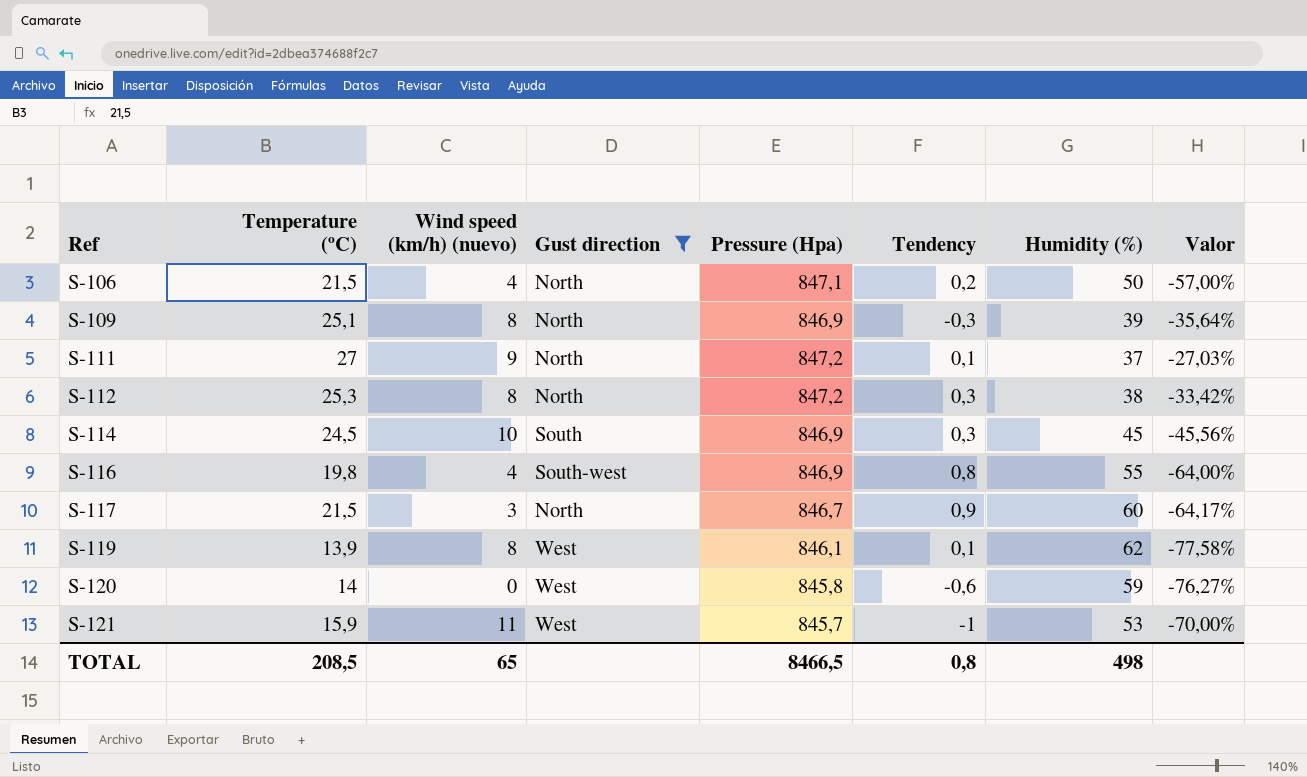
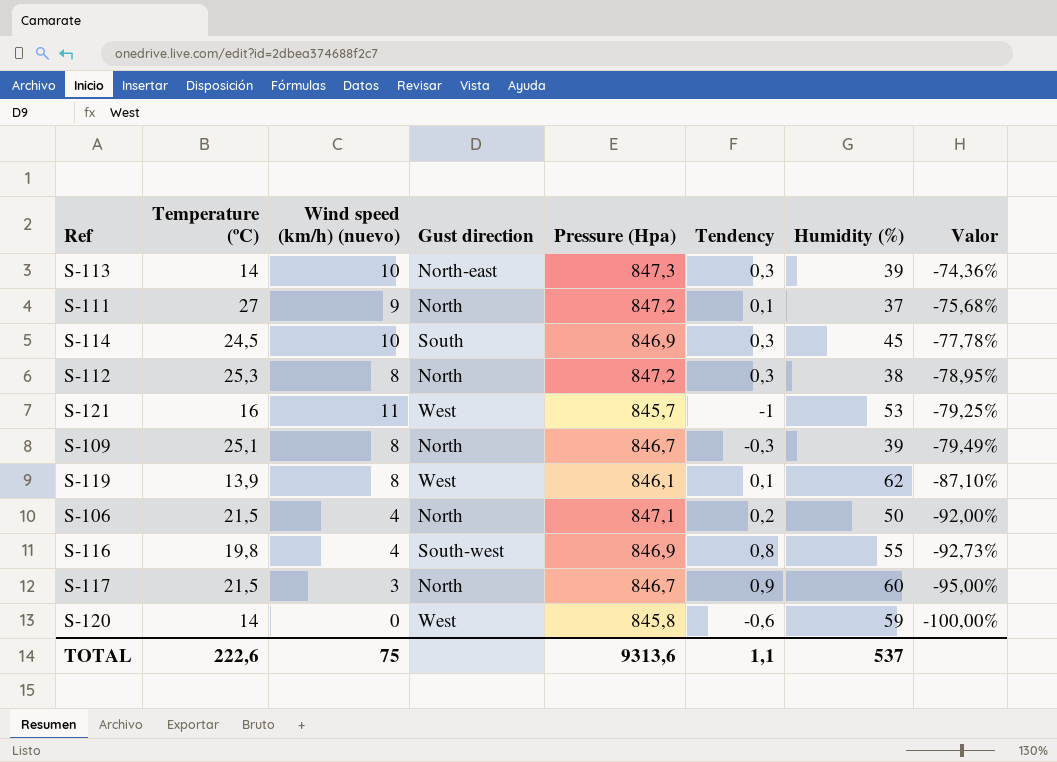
filter: Gust direction != North-east -> none
row order: Ref ascending -> Valor descending
column Valor | formula: ([Temperature (ºC)] - [Humidity (%)]) / [Humidity (%)] -> ([Wind speed (km/h) (nuevo)] - [Humidity (%)]) / [Humidity (%)]
S-121 | Temperature (ºC): 15,9 -> 16
S-109 | Pressure (Hpa): 846,9 -> 846,7
TOTAL | Temperature (ºC): 208,5 -> 222,6
TOTAL | Wind speed (km/h) (nuevo): 65 -> 75
TOTAL | Pressure (Hpa): 8466,5 -> 9313,6
TOTAL | Tendency: 0,8 -> 1,1
TOTAL | Humidity (%): 498 -> 537

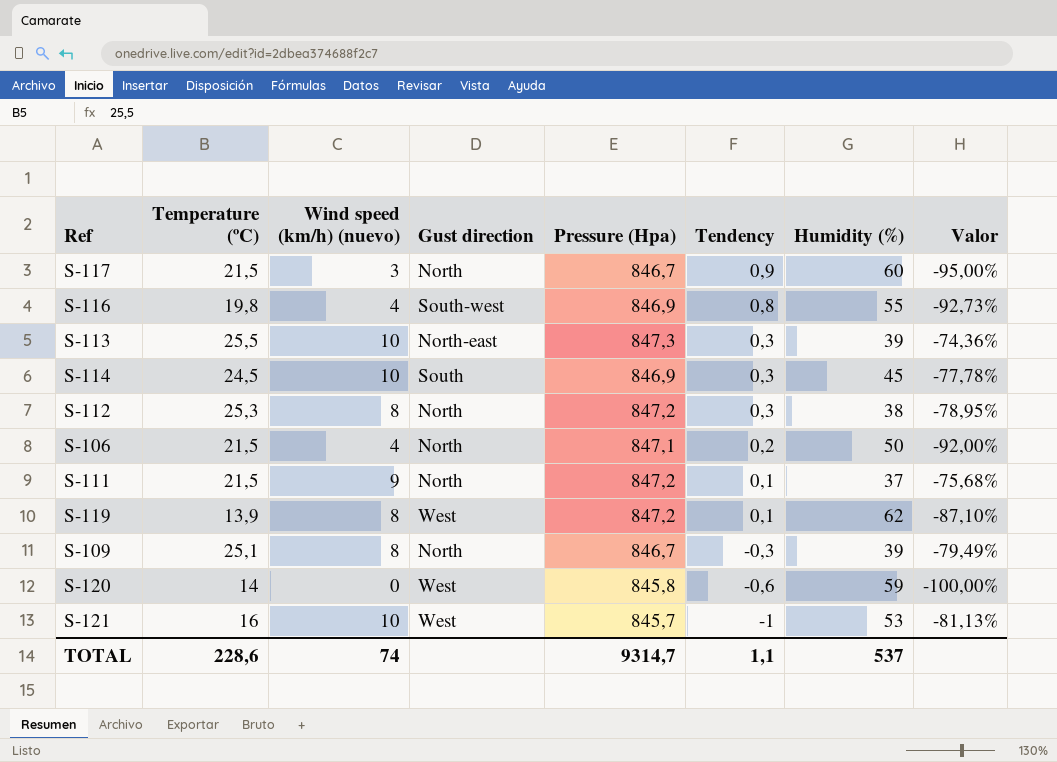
row order: Valor descending -> Tendency descending
S-113 | Temperature (ºC): 14 -> 25,5
S-111 | Temperature (ºC): 27 -> 21,5
S-119 | Pressure (Hpa): 846,1 -> 847,2
S-121 | Wind speed (km/h) (nuevo): 11 -> 10
S-121 | Valor: -79,25% -> -81,13%
TOTAL | Temperature (ºC): 222,6 -> 228,6
TOTAL | Wind speed (km/h) (nuevo): 75 -> 74
TOTAL | Pressure (Hpa): 9313,6 -> 9314,7

